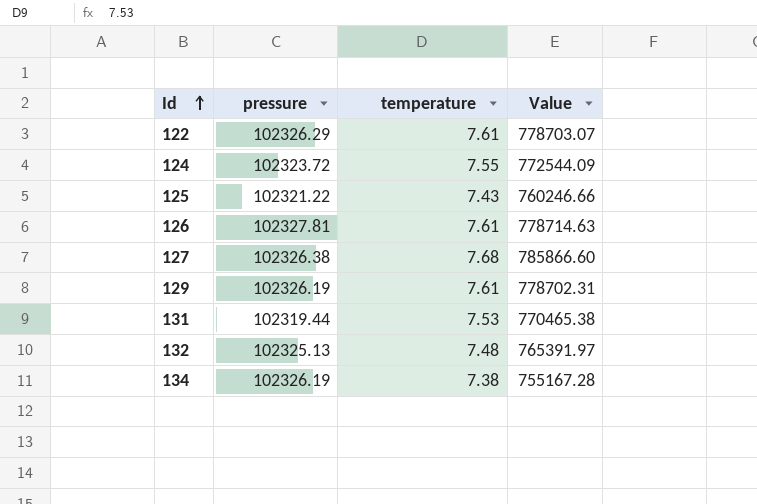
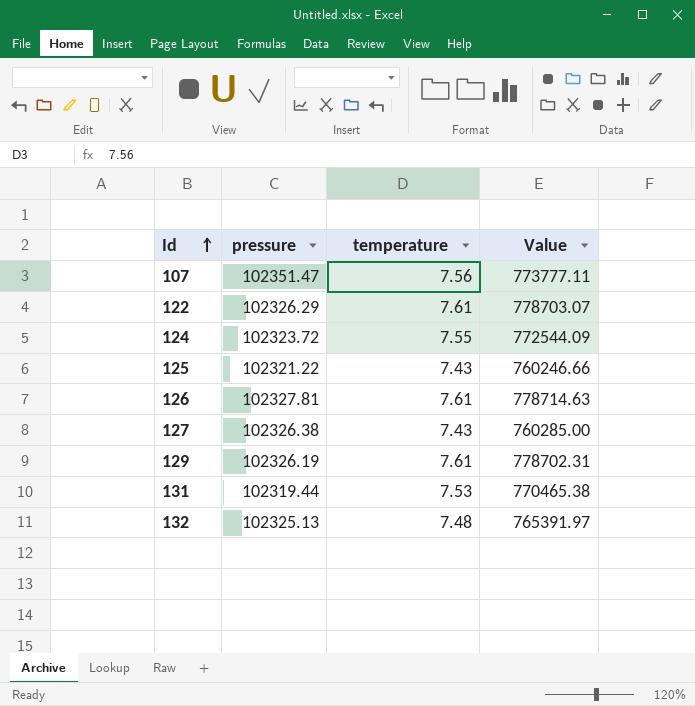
row 134: 102326.19 | 7.38 | 755167.28 -> none
row 107: none -> 102351.47 | 7.56 | 773777.11
127 | temperature: 7.68 -> 7.43
127 | Value: 785866.60 -> 760285.00

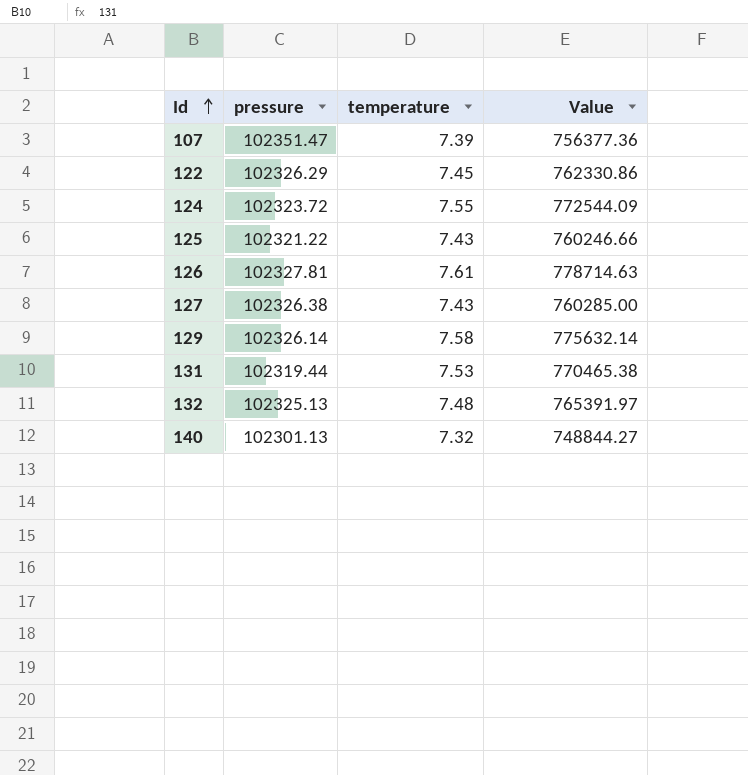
107 | temperature: 7.56 -> 7.39
107 | Value: 773777.11 -> 756377.36
122 | temperature: 7.61 -> 7.45
122 | Value: 778703.07 -> 762330.86
129 | pressure: 102326.19 -> 102326.14
129 | temperature: 7.61 -> 7.58
129 | Value: 778702.31 -> 775632.14
row 140: none -> 102301.13 | 7.32 | 748844.27

